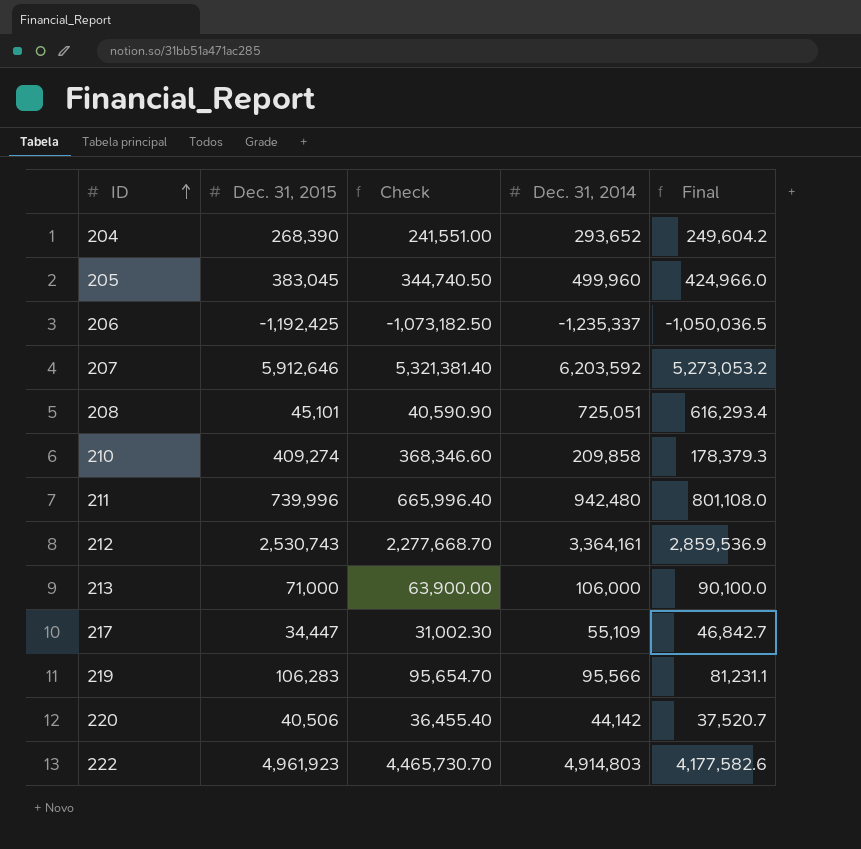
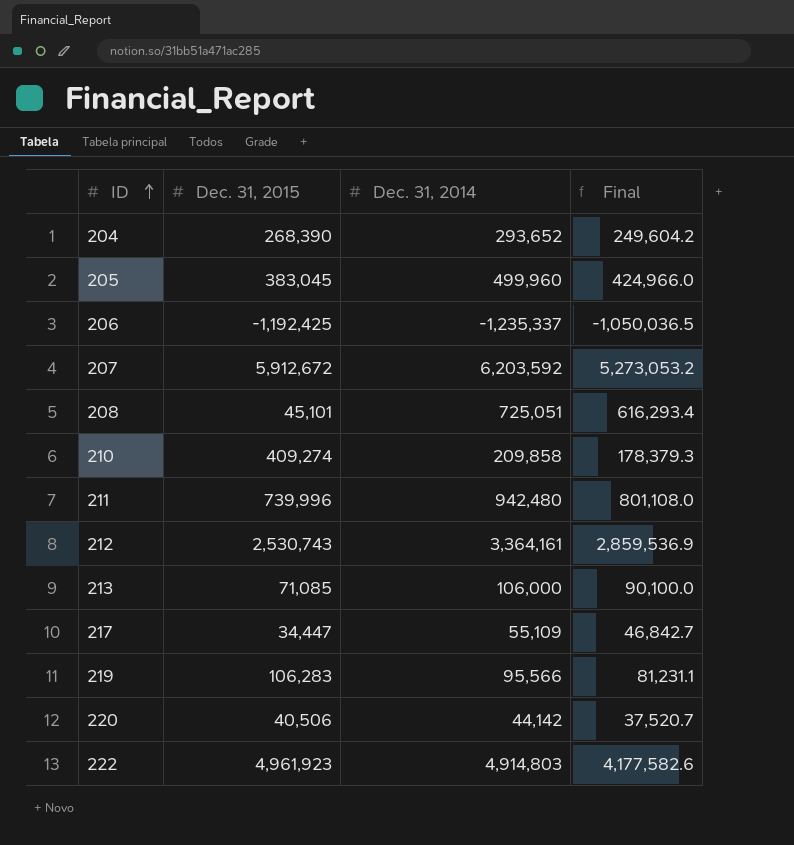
column Check | formula: [Dec. 31, 2015] * 0.9 -> none
207 | Dec. 31, 2015: 5,912,646 -> 5,912,672
213 | Dec. 31, 2015: 71,000 -> 71,085

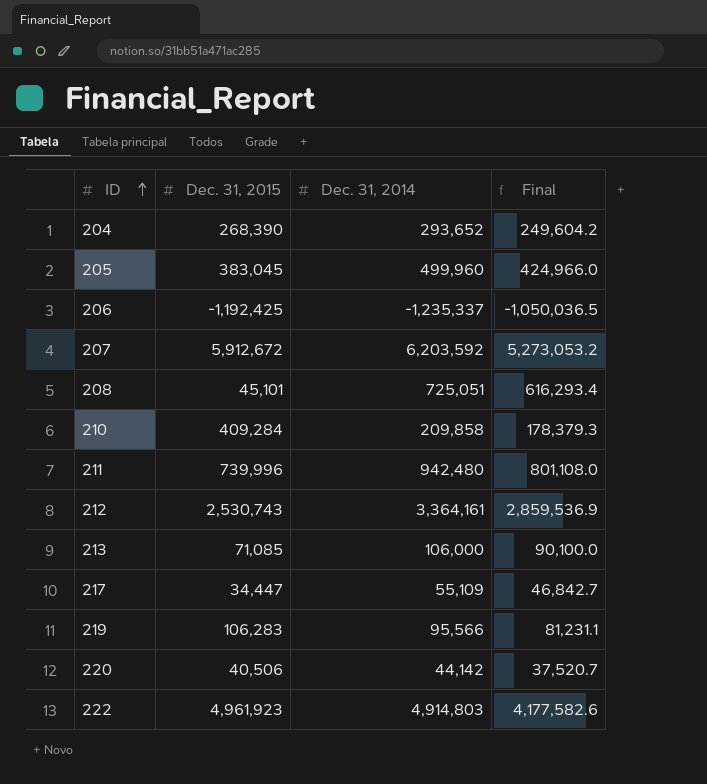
210 | Dec. 31, 2015: 409,274 -> 409,284

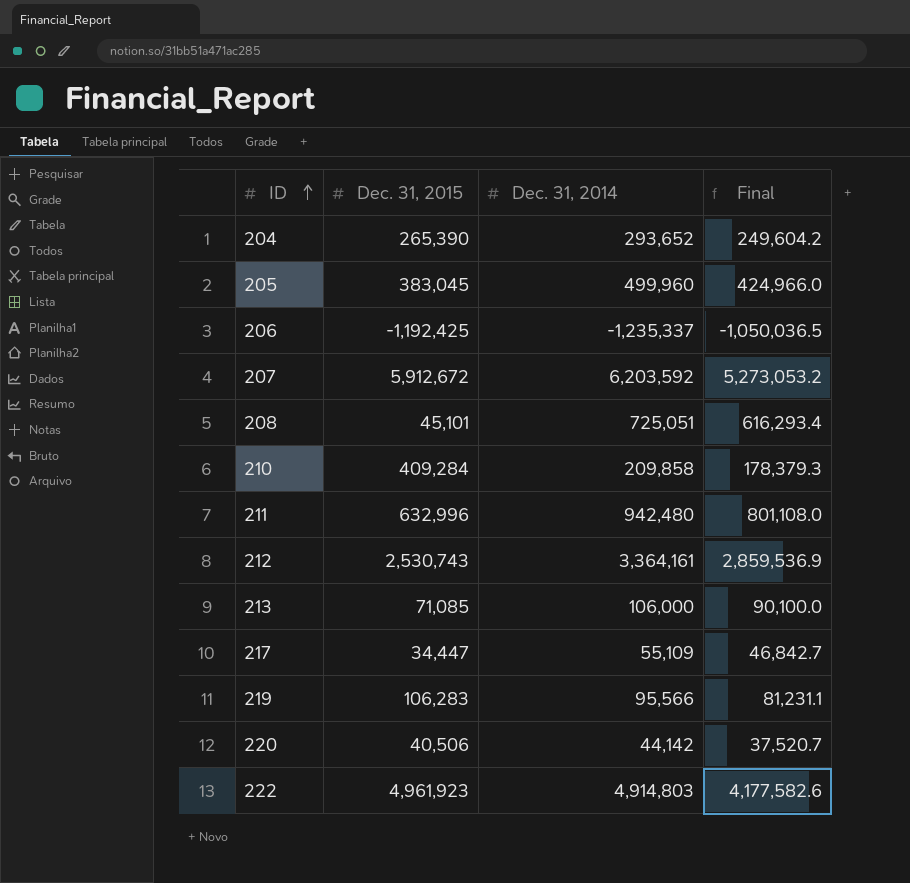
204 | Dec. 31, 2015: 268,390 -> 265,390
211 | Dec. 31, 2015: 739,996 -> 632,996

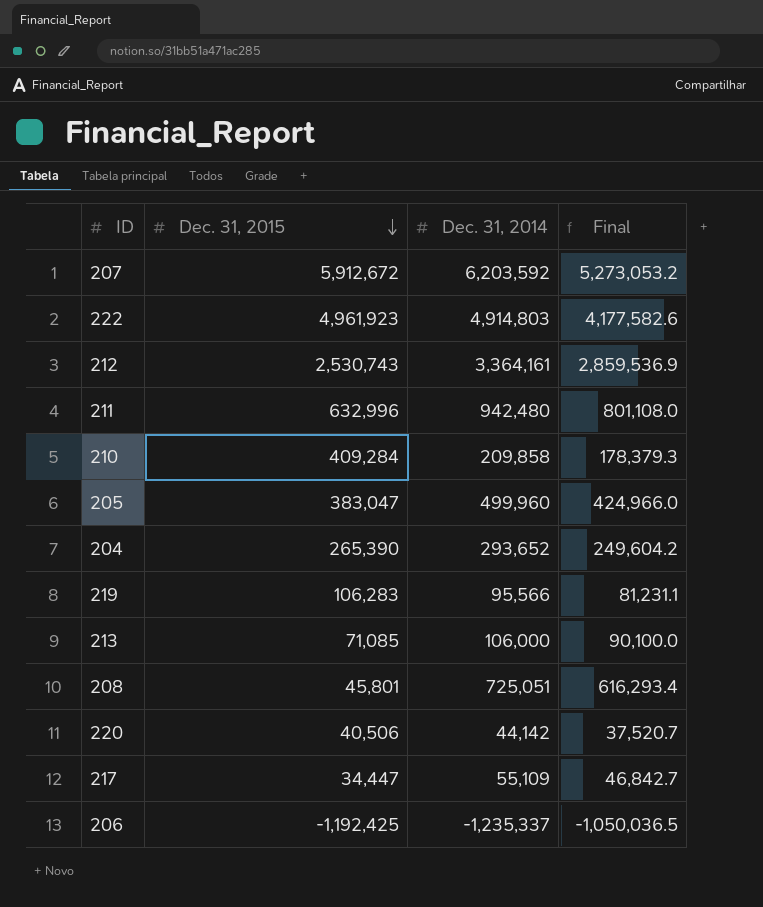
row order: ID ascending -> Dec. 31, 2015 descending
205 | Dec. 31, 2015: 383,045 -> 383,047
208 | Dec. 31, 2015: 45,101 -> 45,801

